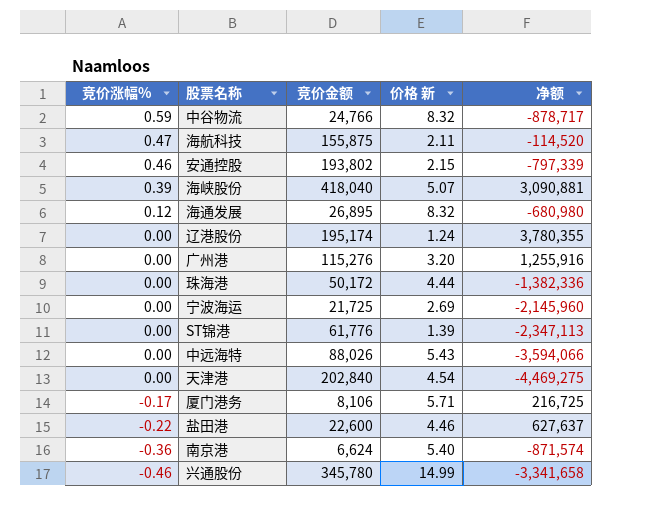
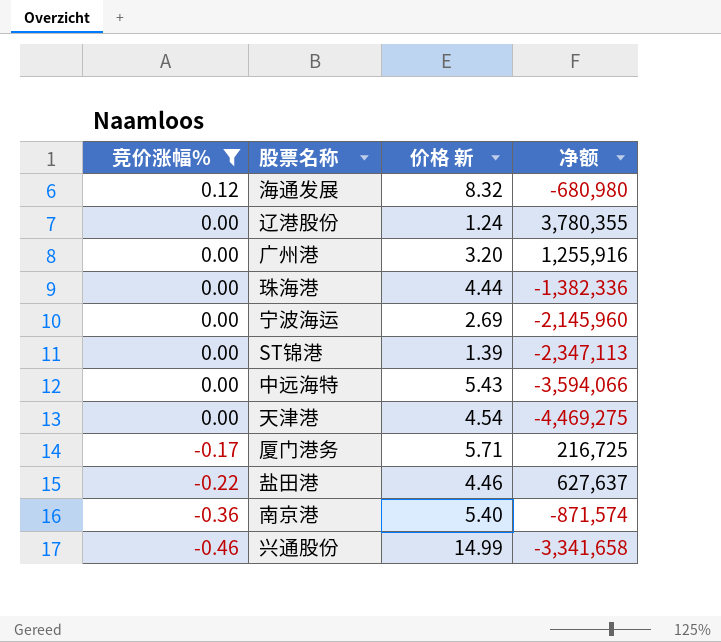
filter: none -> 竞价涨幅% <= 0.12
column 竞价金额 | position: 3 -> none

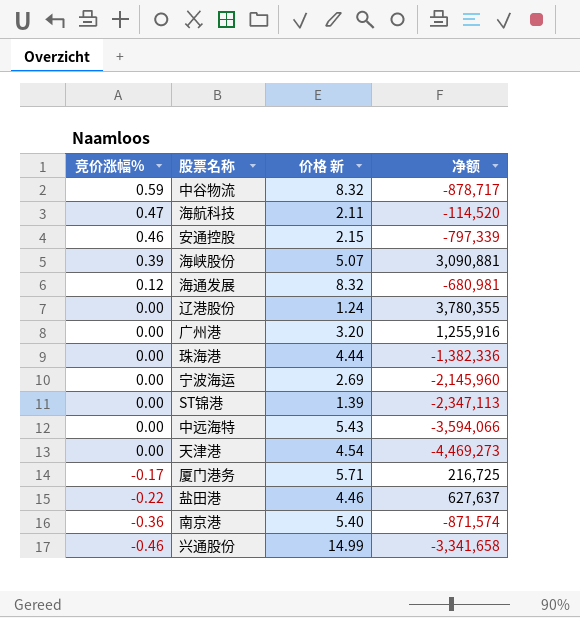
filter: 竞价涨幅% <= 0.12 -> none
海通发展 | 净额: -680,980 -> -680,981
天津港 | 净额: -4,469,275 -> -4,469,273

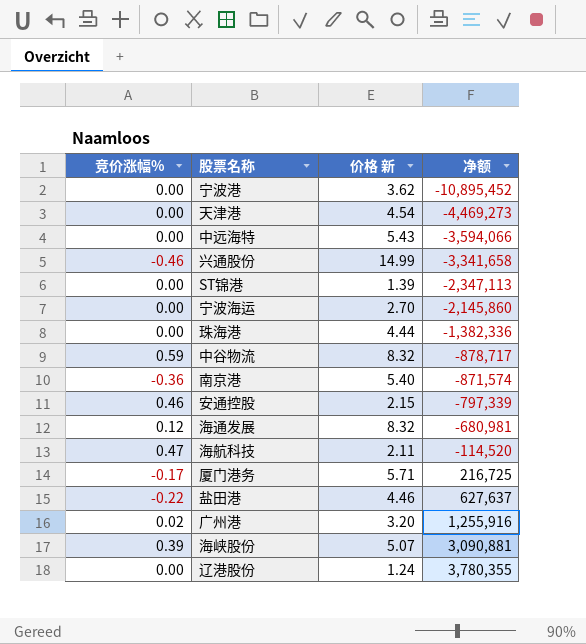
row order: 竞价涨幅% descending -> 净额 ascending
row 宁波港: none -> 0.00 | 3.62 | -10,895,452
宁波海运 | 价格 新: 2.69 -> 2.70
宁波海运 | 净额: -2,145,960 -> -2,145,860
广州港 | 竞价涨幅%: 0.00 -> 0.02

